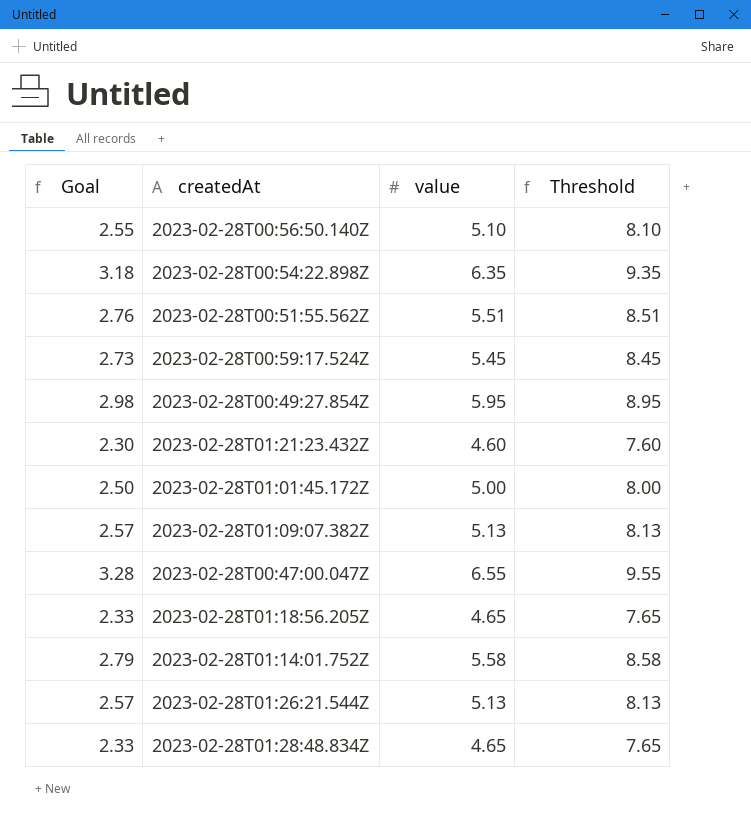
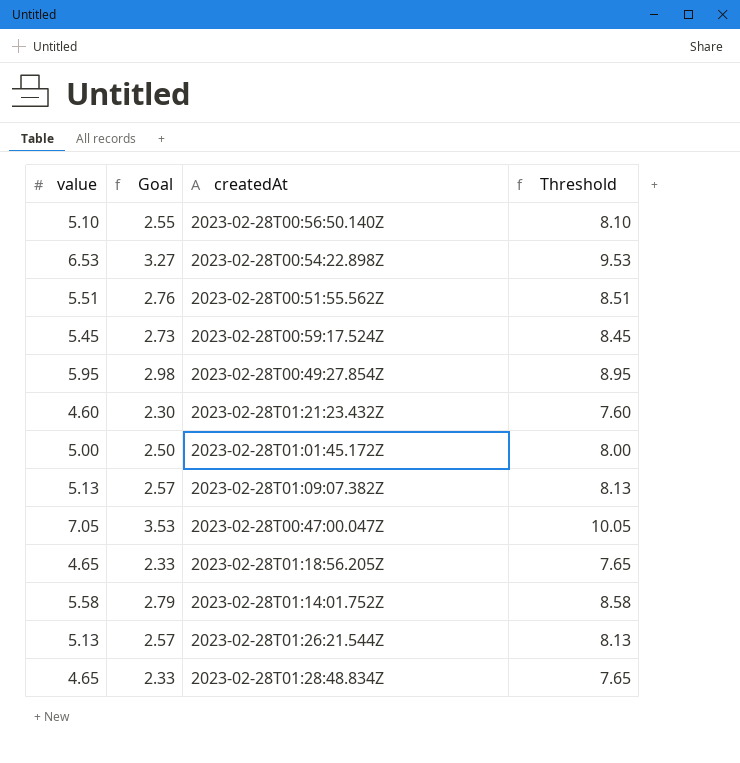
column value | position: 3 -> 1
2023-02-28T00:54:22.898Z | value: 6.35 -> 6.53
2023-02-28T00:54:22.898Z | Goal: 3.18 -> 3.27
2023-02-28T00:54:22.898Z | Threshold: 9.35 -> 9.53
2023-02-28T00:47:00.047Z | value: 6.55 -> 7.05
2023-02-28T00:47:00.047Z | Goal: 3.28 -> 3.53
2023-02-28T00:47:00.047Z | Threshold: 9.55 -> 10.05

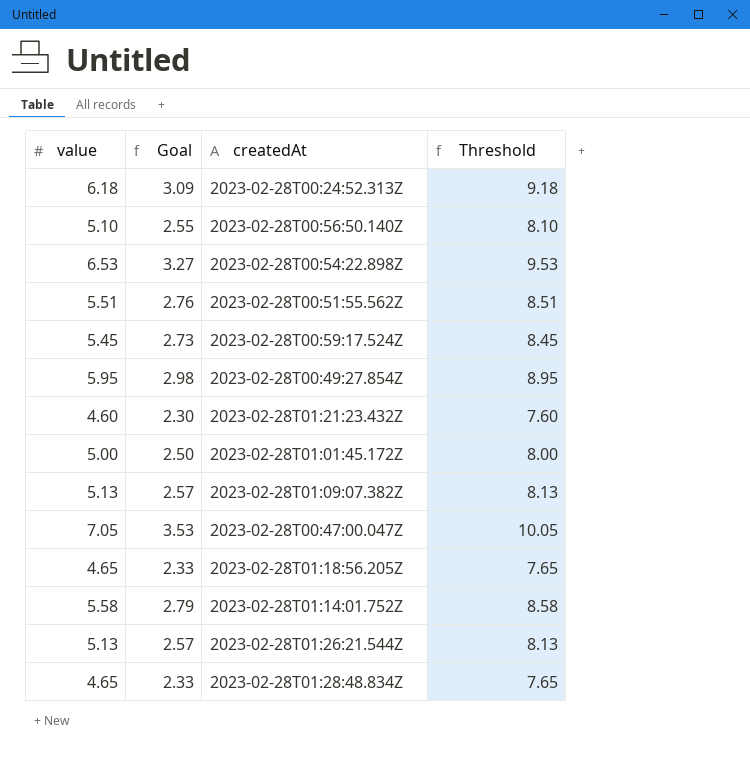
row 2023-02-28T00:24:52.313Z: none -> 6.18 | 3.09 | 9.18

